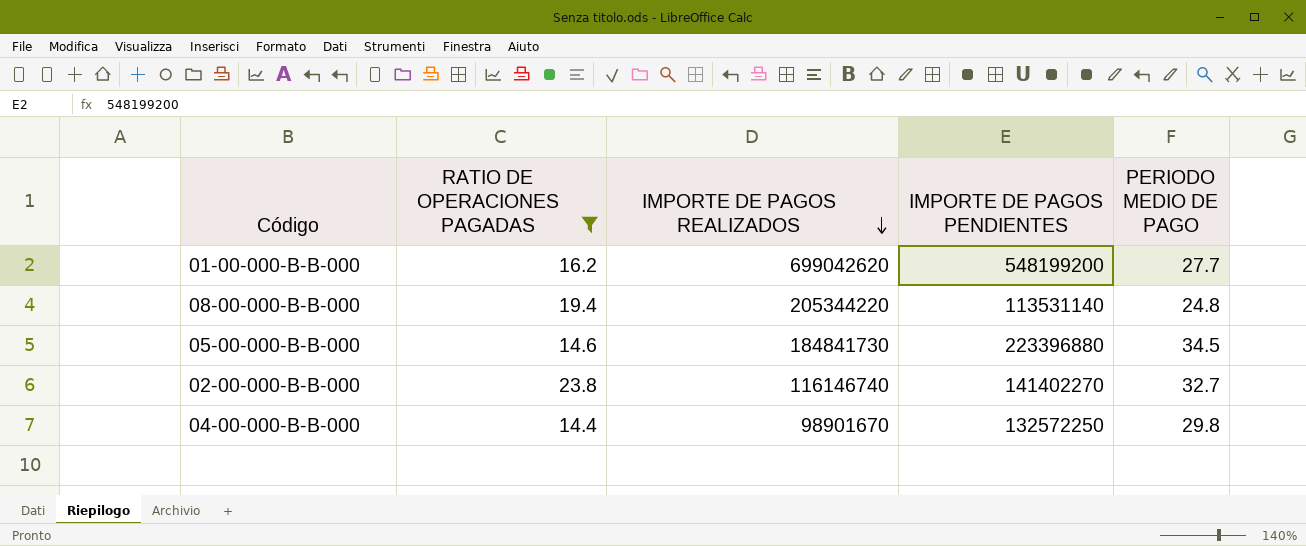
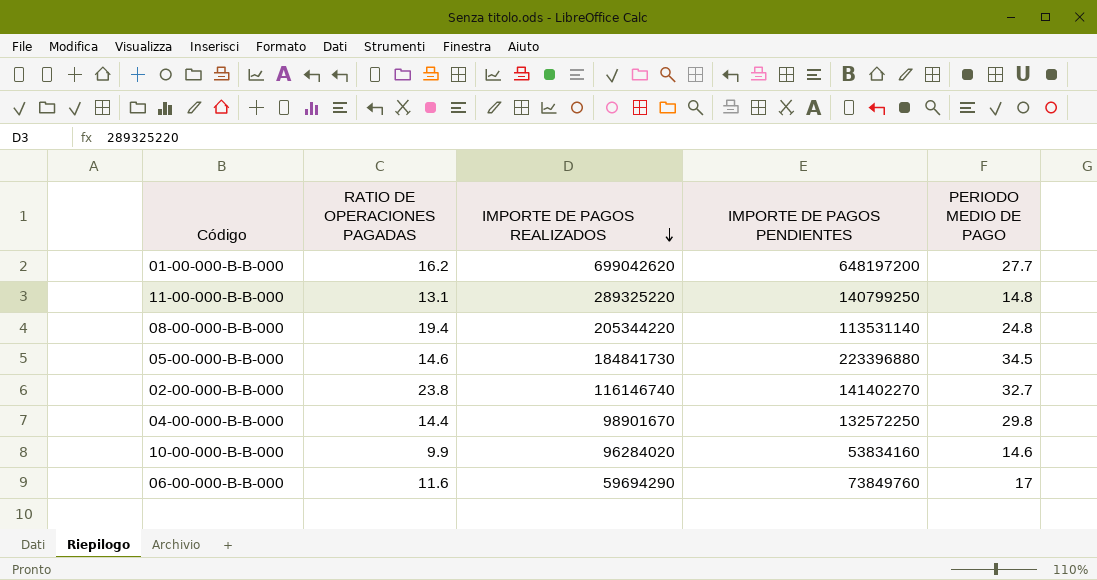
filter: RATIO DE OPERACIONES PAGADAS >= 14.4 -> none
01-00-000-B-B-000 | IMPORTE DE PAGOS PENDIENTES: 548199200 -> 648197200

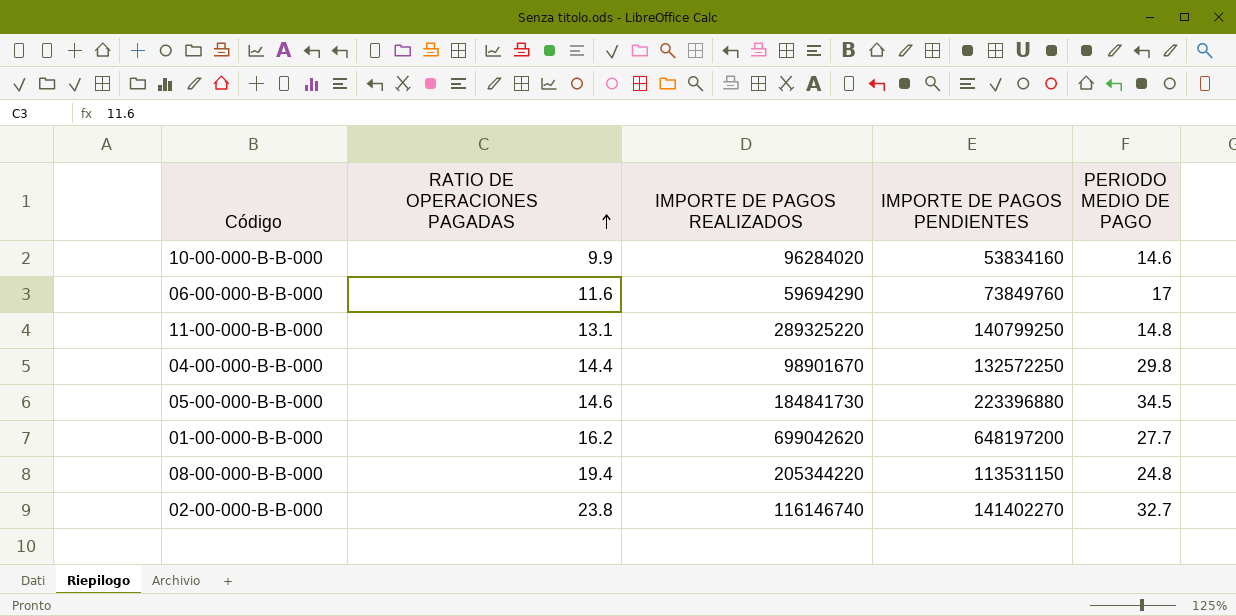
row order: IMPORTE DE PAGOS REALIZADOS descending -> RATIO DE OPERACIONES PAGADAS ascending
08-00-000-B-B-000 | IMPORTE DE PAGOS PENDIENTES: 113531140 -> 113531150

